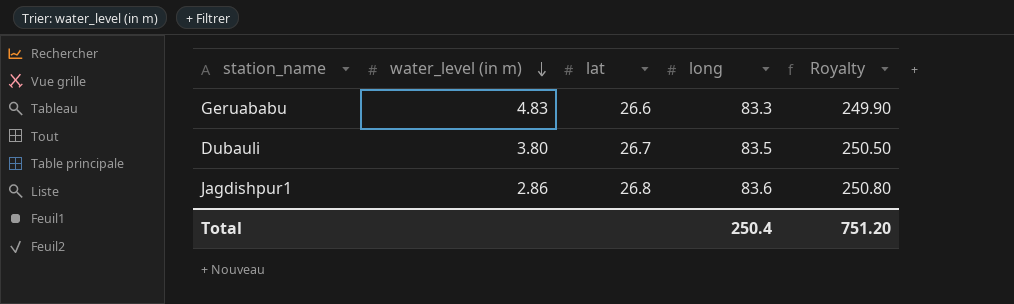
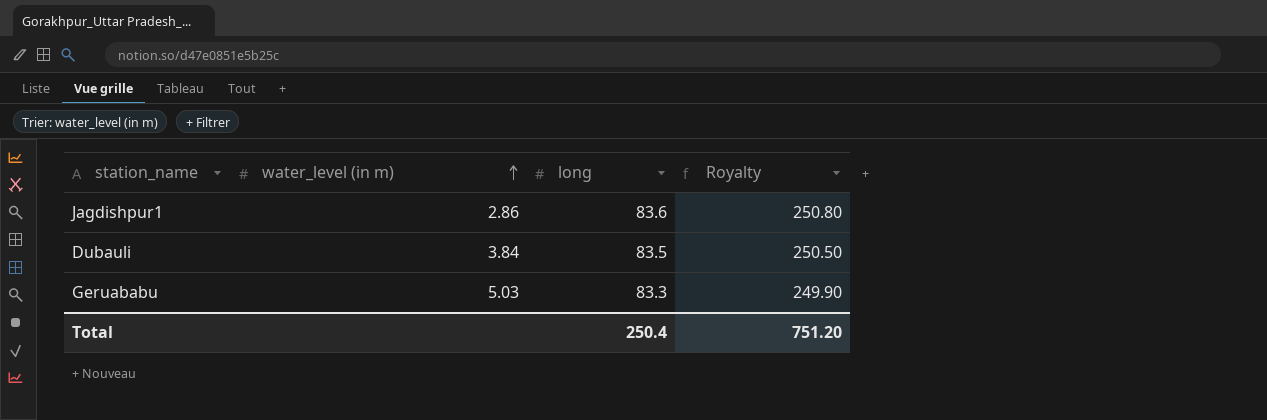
row order: water_level (in m) descending -> water_level (in m) ascending
column lat | position: 3 -> none
Dubauli | water_level (in m): 3.80 -> 3.84
Geruababu | water_level (in m): 4.83 -> 5.03

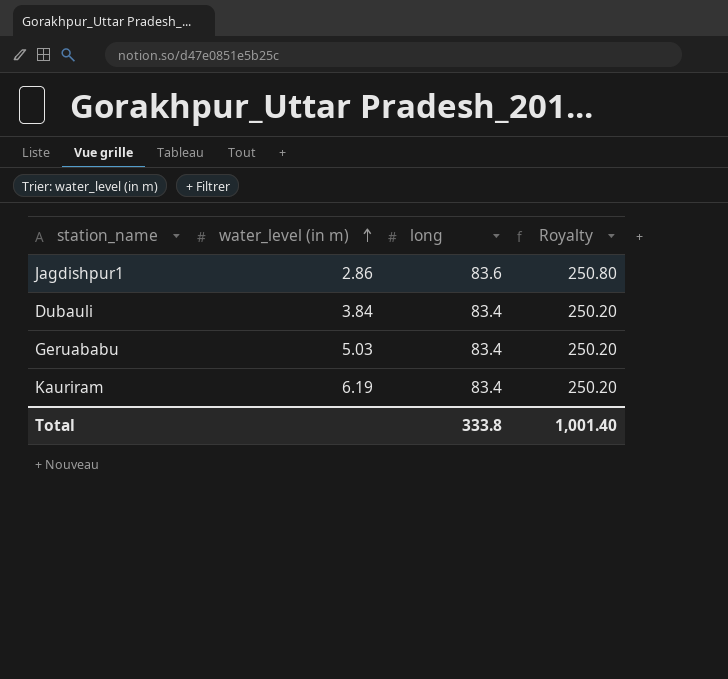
Dubauli | long: 83.5 -> 83.4
Dubauli | Royalty: 250.50 -> 250.20
Geruababu | long: 83.3 -> 83.4
Geruababu | Royalty: 249.90 -> 250.20
row Kauriram: none -> 6.19 | 83.4 | 250.20
Total | long: 250.4 -> 333.8
Total | Royalty: 751.20 -> 1,001.40

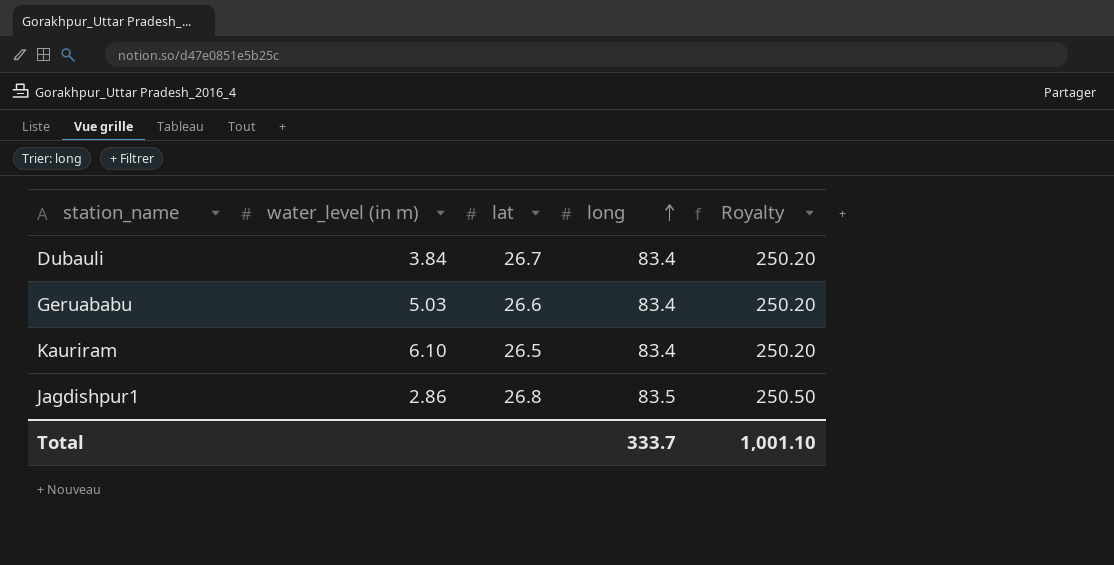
row order: water_level (in m) ascending -> long ascending
column lat | position: none -> 3
Kauriram | water_level (in m): 6.19 -> 6.10
Jagdishpur1 | long: 83.6 -> 83.5
Jagdishpur1 | Royalty: 250.80 -> 250.50
Total | long: 333.8 -> 333.7
Total | Royalty: 1,001.40 -> 1,001.10

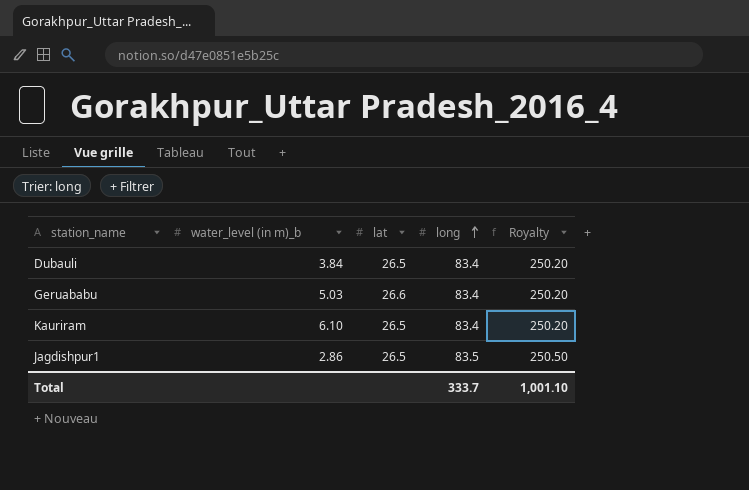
column name: water_level (in m) -> water_level (in m)_b
Dubauli | lat: 26.7 -> 26.5
Jagdishpur1 | lat: 26.8 -> 26.5

